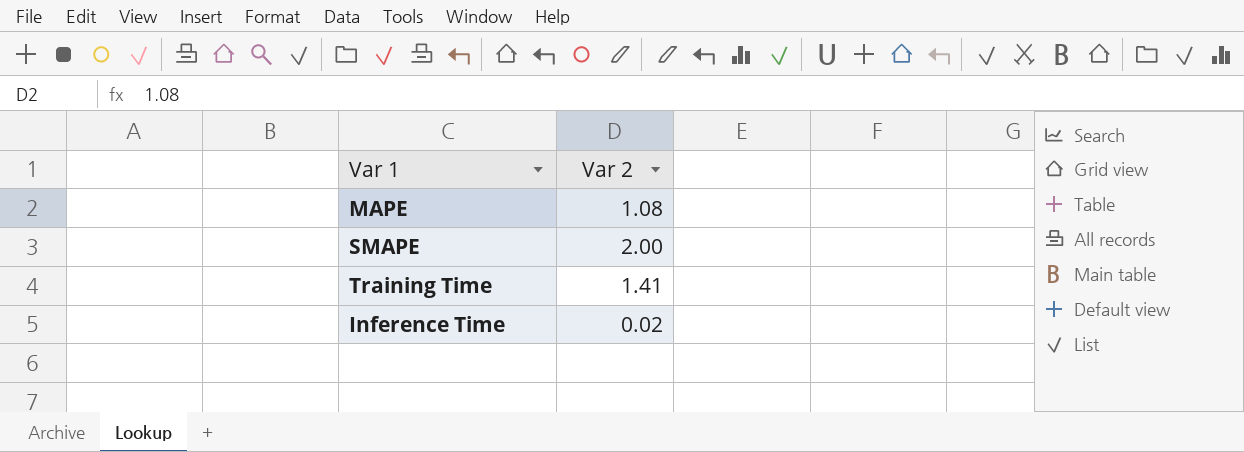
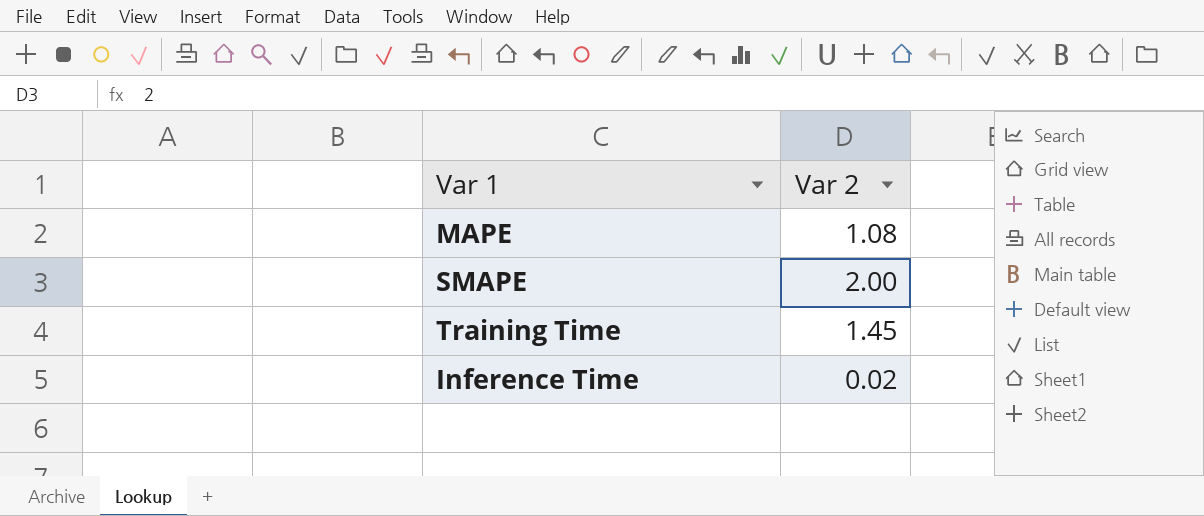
Training Time | Var 2: 1.41 -> 1.45

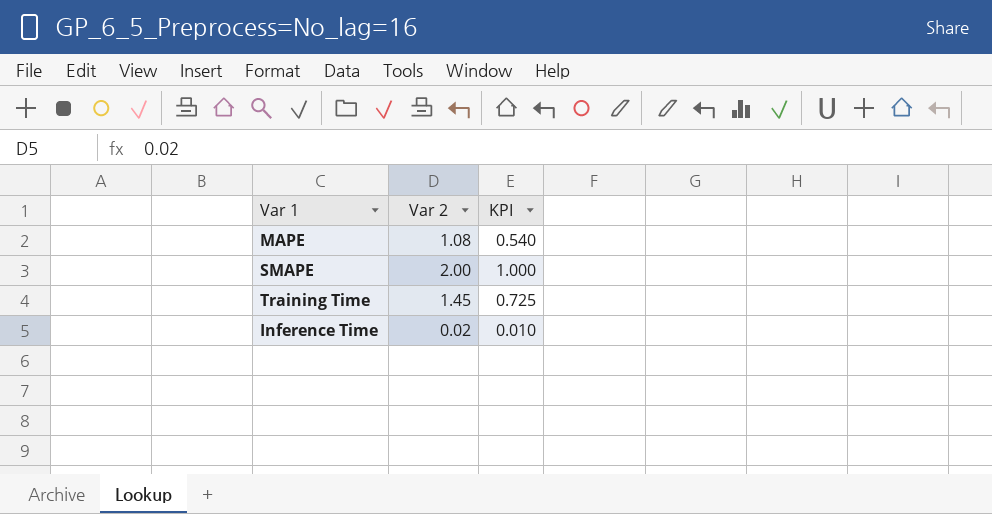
column KPI | formula: none -> [Var 2] * 0.5

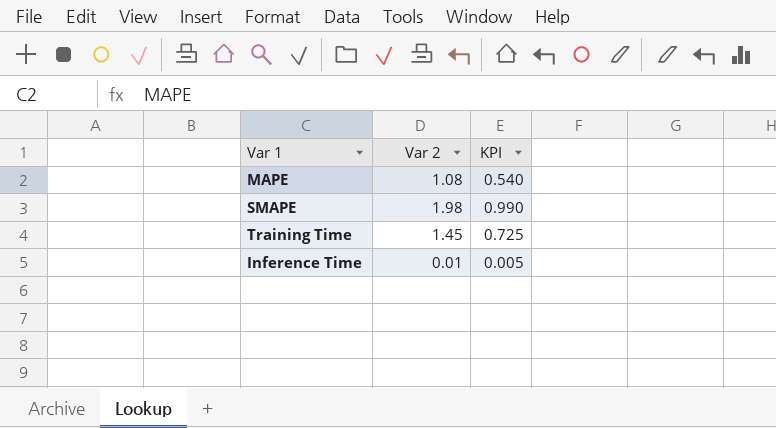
SMAPE | Var 2: 2.00 -> 1.98
SMAPE | KPI: 1.000 -> 0.990
Inference Time | Var 2: 0.02 -> 0.01
Inference Time | KPI: 0.010 -> 0.005

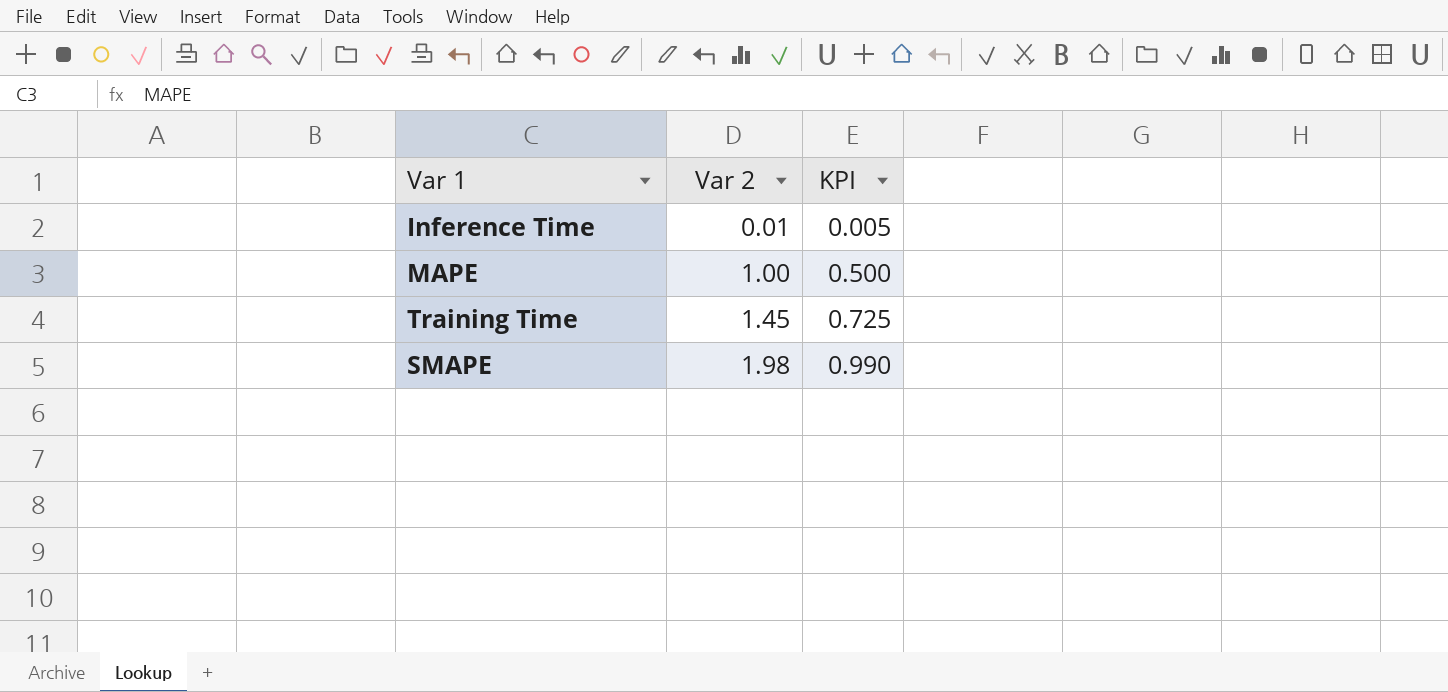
row order: none -> Var 2 ascending
MAPE | Var 2: 1.08 -> 1.00
MAPE | KPI: 0.540 -> 0.500

